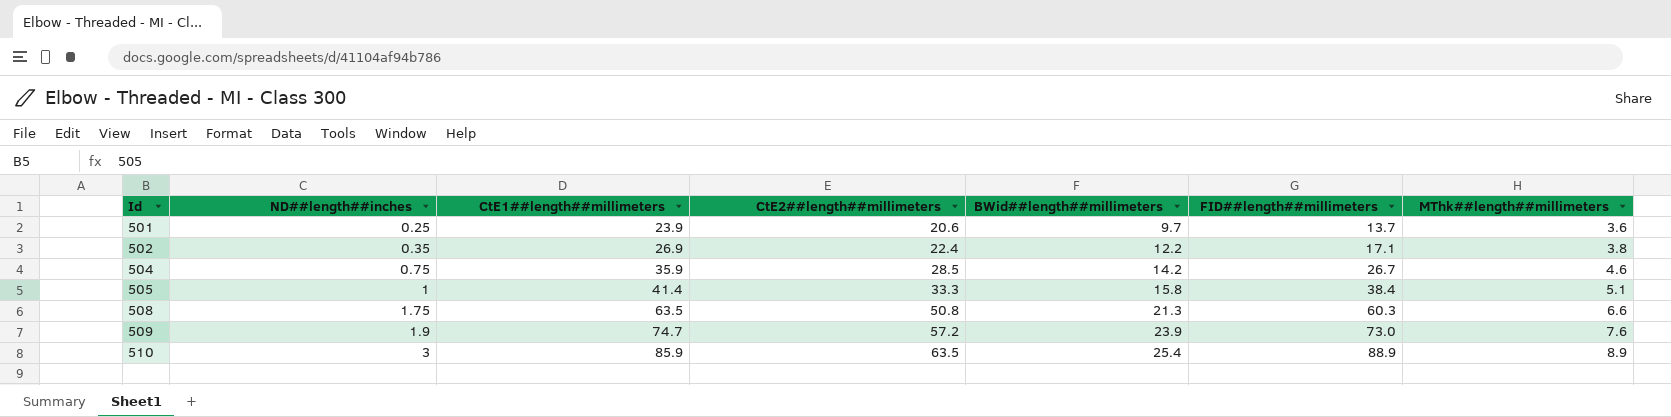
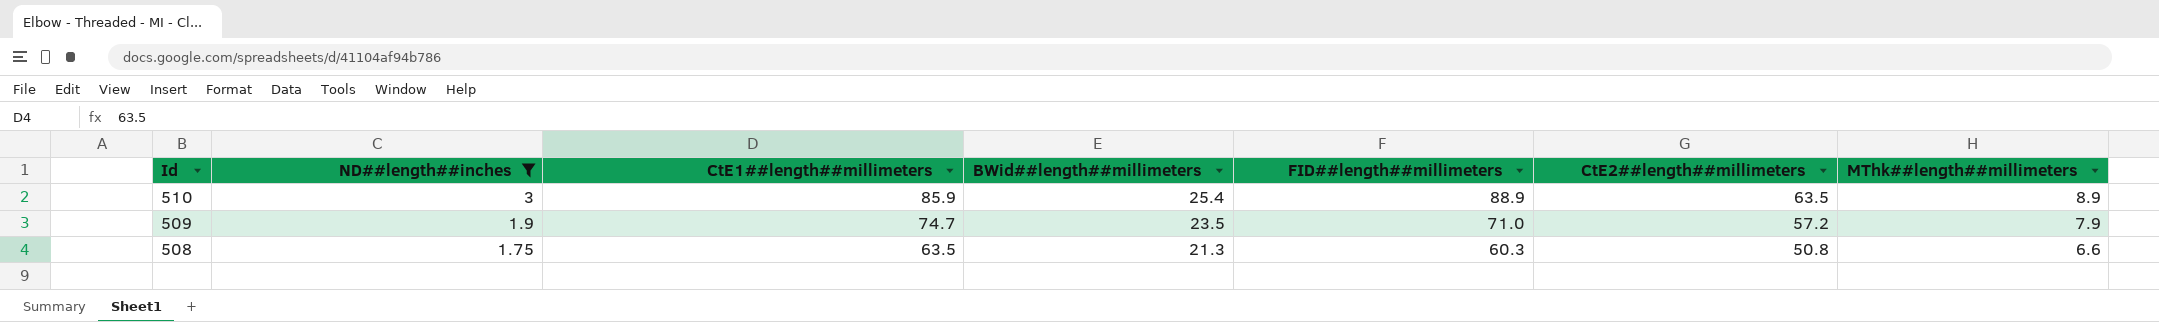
filter: none -> ND##length##inches >= 1.75
row order: Id ascending -> Id descending
column CtE2##length##millimeters | position: 4 -> 6
509 | BWid##length##millimeters: 23.9 -> 23.5
509 | FID##length##millimeters: 73.0 -> 71.0
509 | MThk##length##millimeters: 7.6 -> 7.9

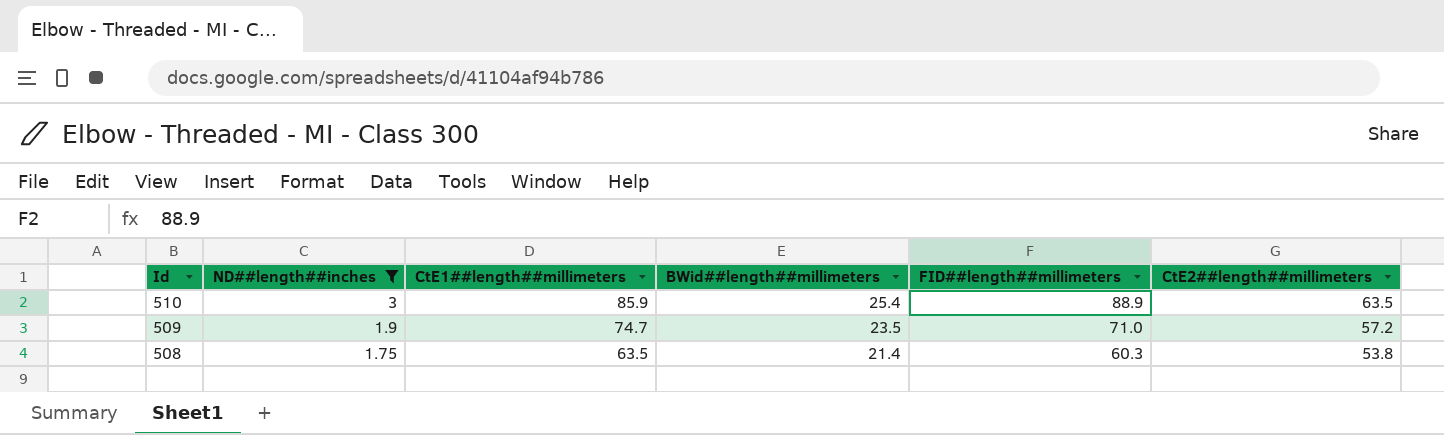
column MThk##length##millimeters | position: 7 -> none
508 | BWid##length##millimeters: 21.3 -> 21.4
508 | CtE2##length##millimeters: 50.8 -> 53.8

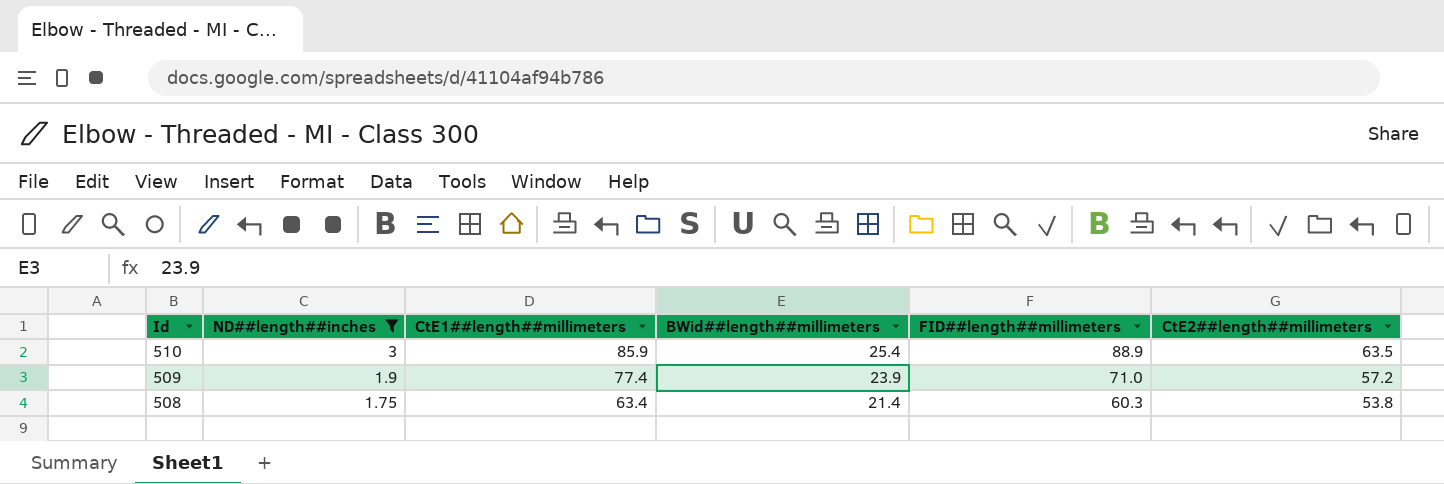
509 | CtE1##length##millimeters: 74.7 -> 77.4
509 | BWid##length##millimeters: 23.5 -> 23.9
508 | CtE1##length##millimeters: 63.5 -> 63.4

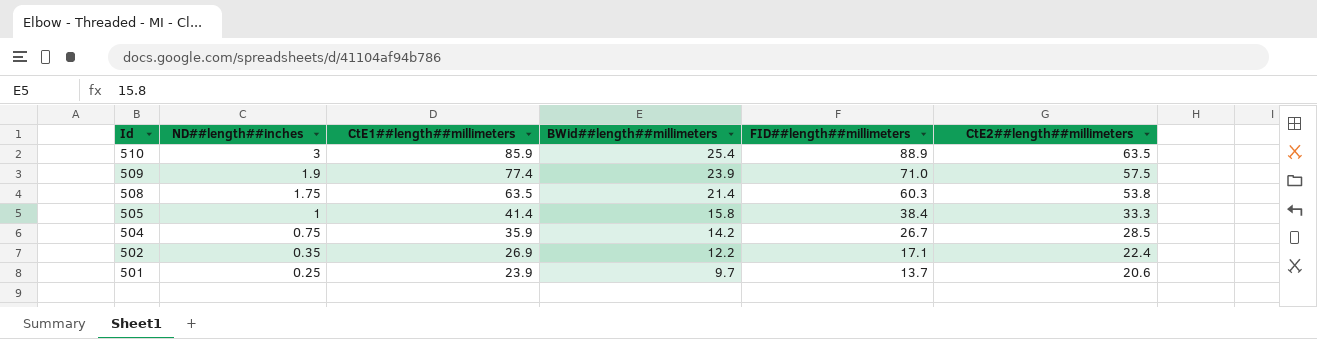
filter: ND##length##inches >= 1.75 -> none
509 | CtE2##length##millimeters: 57.2 -> 57.5
508 | CtE1##length##millimeters: 63.4 -> 63.5

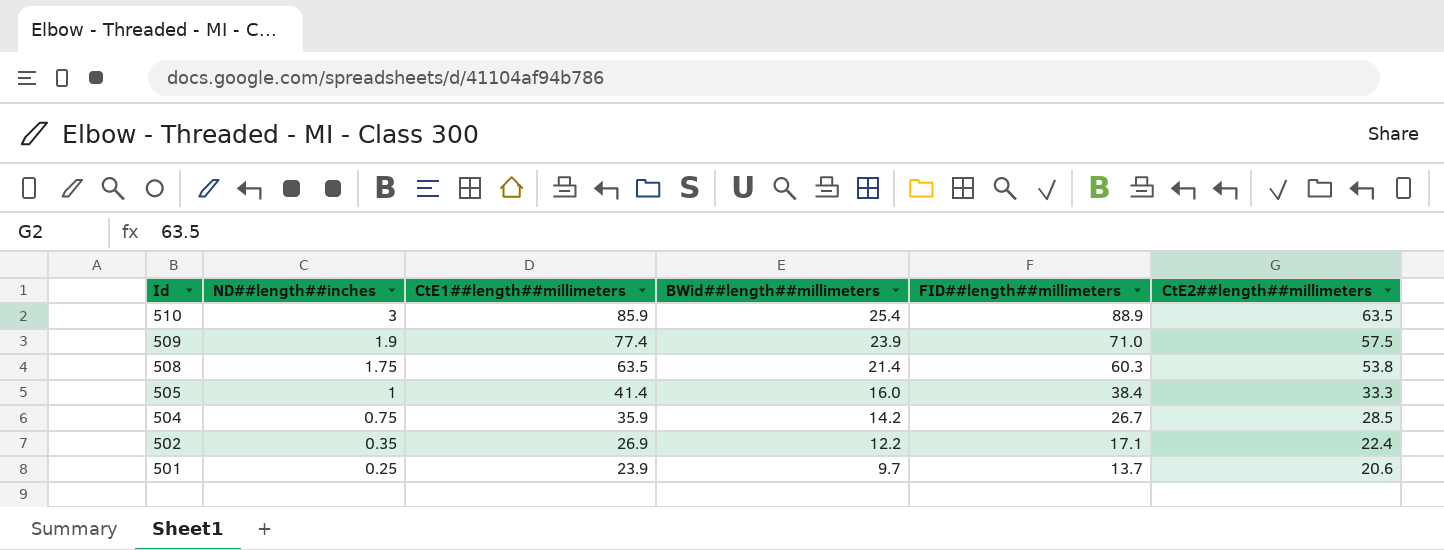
505 | BWid##length##millimeters: 15.8 -> 16.0

